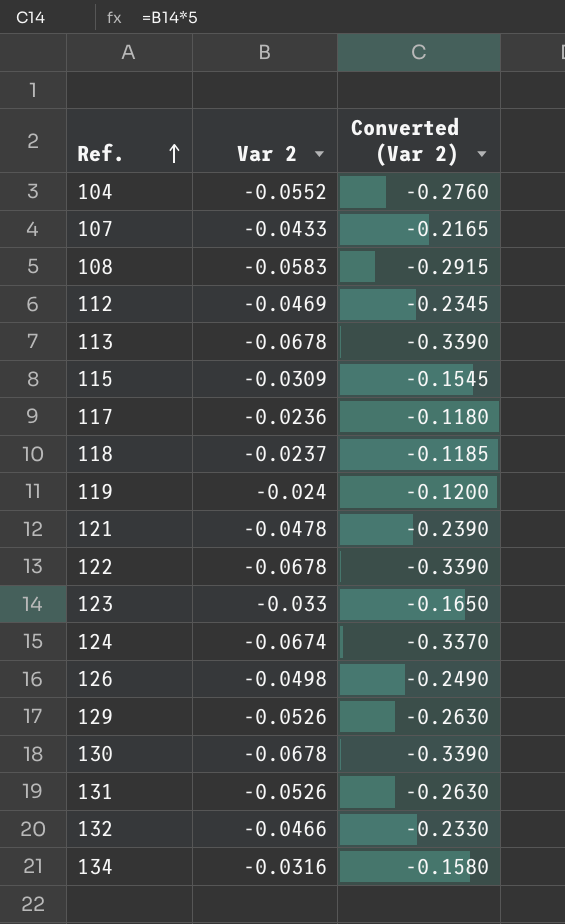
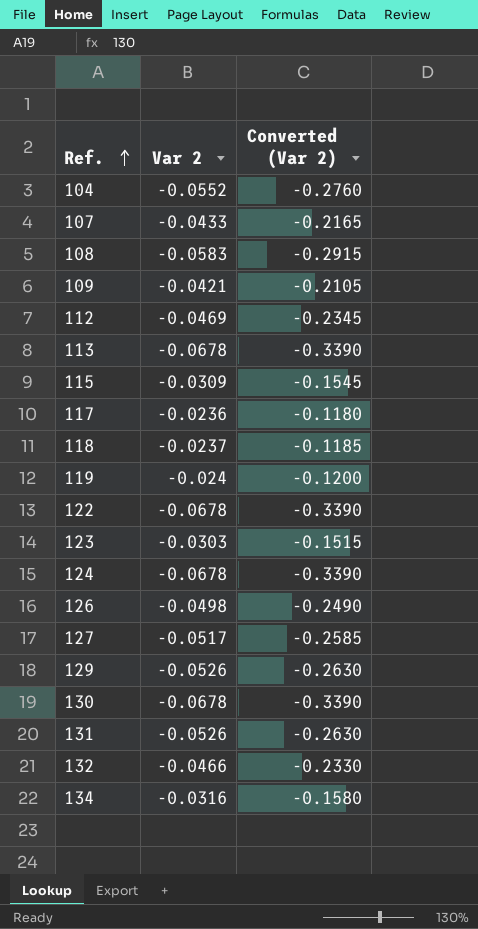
row 121: -0.0478 | -0.2390 -> none
row 109: none -> -0.0421 | -0.2105
123 | Var 2: -0.033 -> -0.0303
123 | Converted (Var 2): -0.1650 -> -0.1515
124 | Var 2: -0.0674 -> -0.0678
124 | Converted (Var 2): -0.3370 -> -0.3390
row 127: none -> -0.0517 | -0.2585

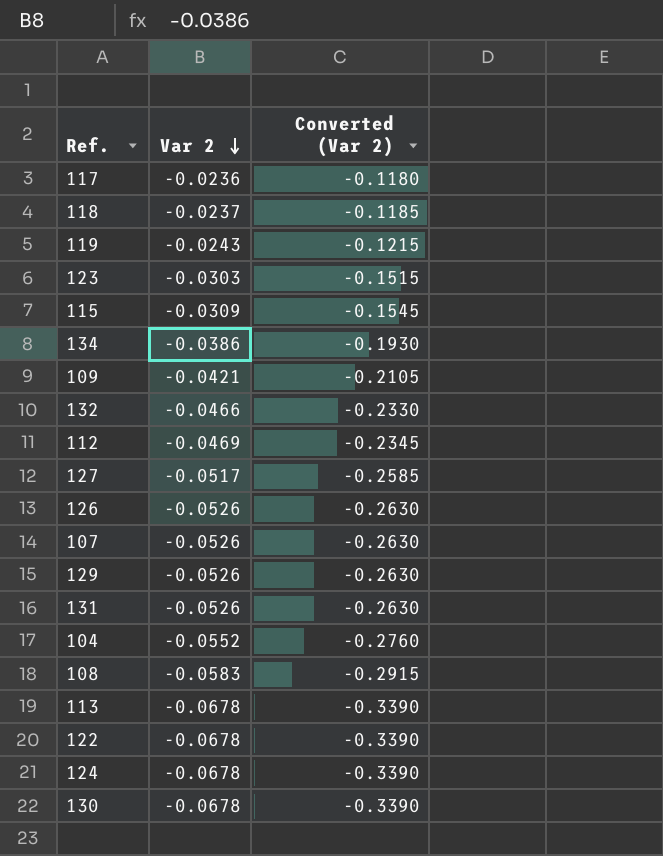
row order: Ref. ascending -> Var 2 descending
119 | Var 2: -0.024 -> -0.0243
119 | Converted (Var 2): -0.1200 -> -0.1215
134 | Var 2: -0.0316 -> -0.0386
134 | Converted (Var 2): -0.1580 -> -0.1930
126 | Var 2: -0.0498 -> -0.0526
126 | Converted (Var 2): -0.2490 -> -0.2630
107 | Var 2: -0.0433 -> -0.0526
107 | Converted (Var 2): -0.2165 -> -0.2630

